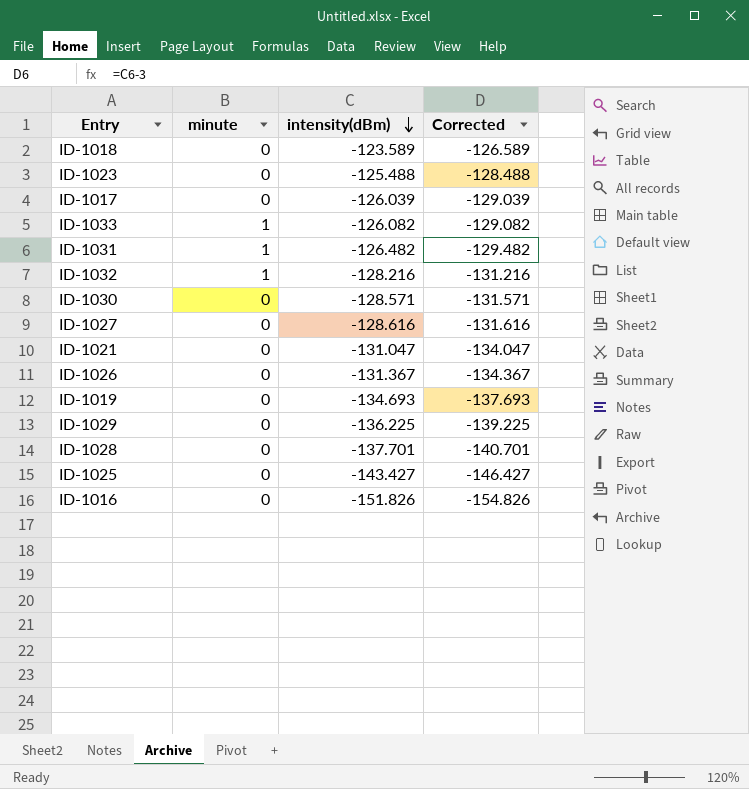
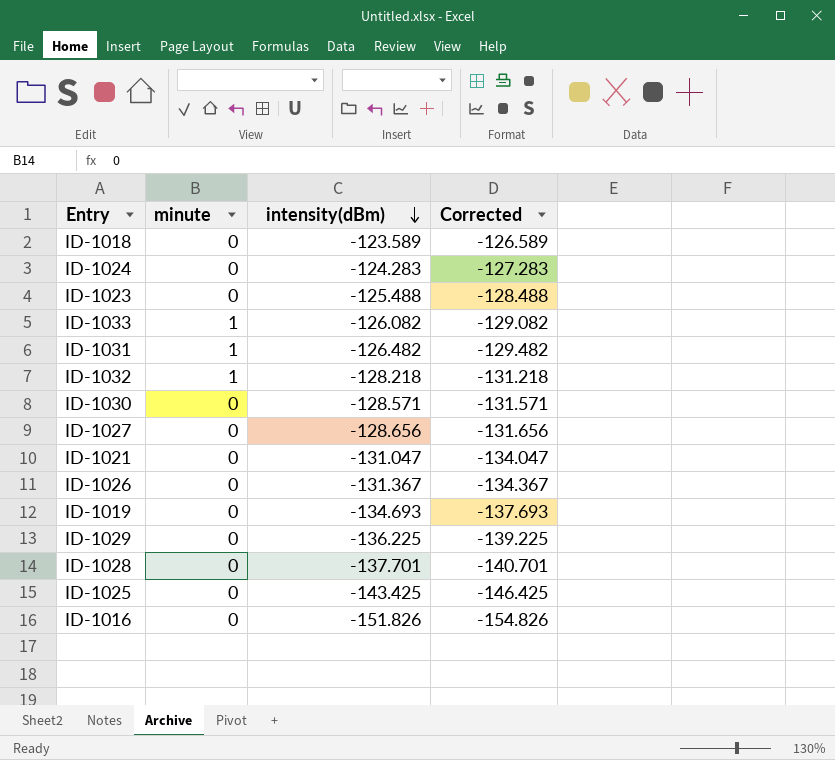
row ID-1017: 0 | -126.039 | -129.039 -> none
row ID-1024: none -> 0 | -124.283 | -127.283
ID-1032 | intensity(dBm): -128.216 -> -128.218
ID-1032 | Corrected: -131.216 -> -131.218
ID-1027 | intensity(dBm): -128.616 -> -128.656
ID-1027 | Corrected: -131.616 -> -131.656
ID-1025 | intensity(dBm): -143.427 -> -143.425
ID-1025 | Corrected: -146.427 -> -146.425

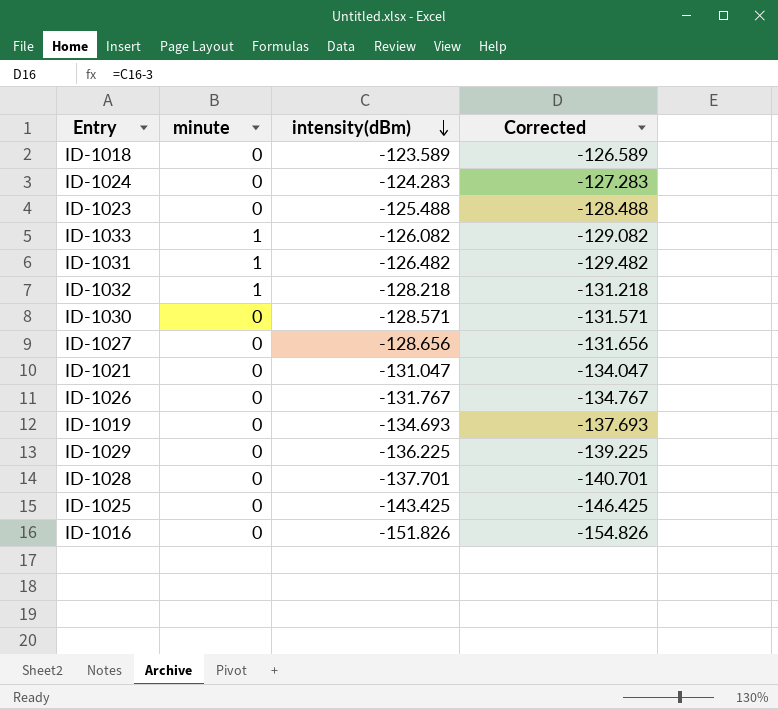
ID-1026 | intensity(dBm): -131.367 -> -131.767
ID-1026 | Corrected: -134.367 -> -134.767

